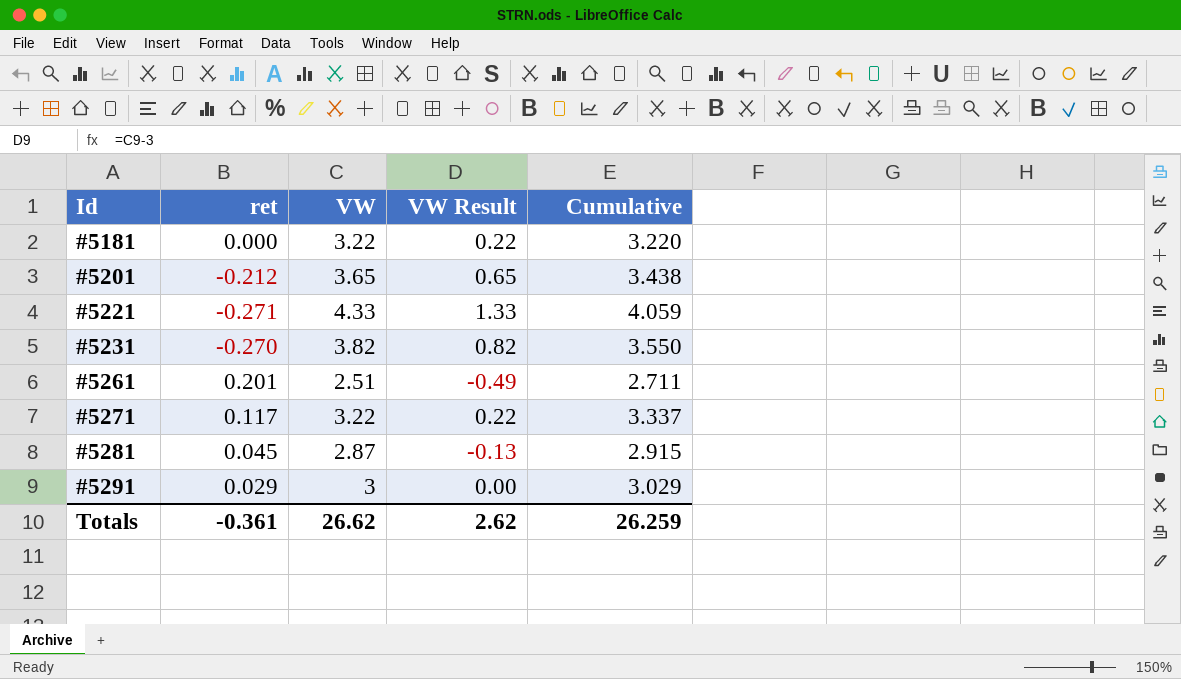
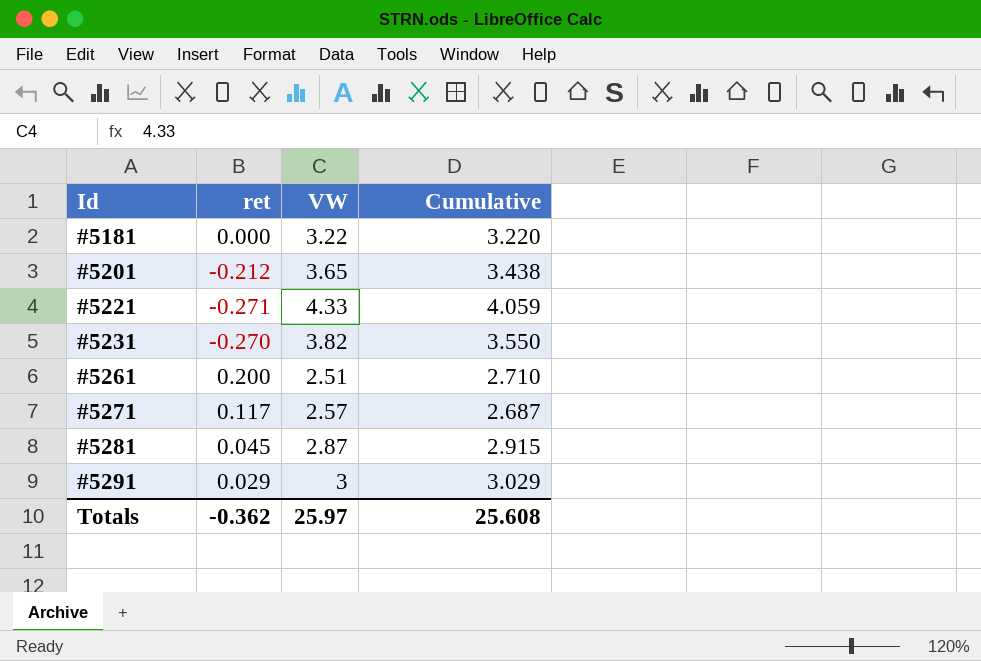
column VW Result | formula: [VW] - 3 -> none
#5261 | ret: 0.201 -> 0.200
#5261 | Cumulative: 2.711 -> 2.710
#5271 | VW: 3.22 -> 2.57
#5271 | Cumulative: 3.337 -> 2.687
Totals | ret: -0.361 -> -0.362
Totals | VW: 26.62 -> 25.97
Totals | Cumulative: 26.259 -> 25.608

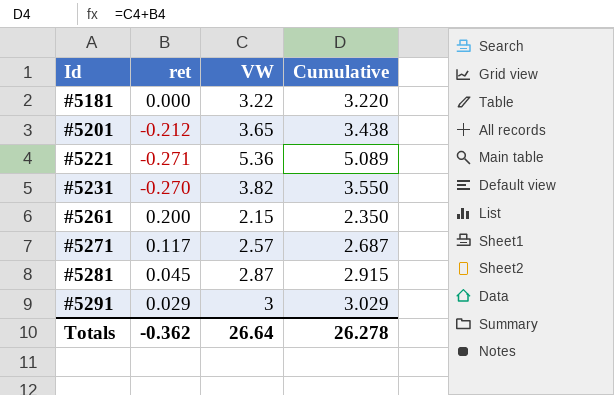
#5221 | VW: 4.33 -> 5.36
#5221 | Cumulative: 4.059 -> 5.089
#5261 | VW: 2.51 -> 2.15
#5261 | Cumulative: 2.710 -> 2.350
Totals | VW: 25.97 -> 26.64
Totals | Cumulative: 25.608 -> 26.278

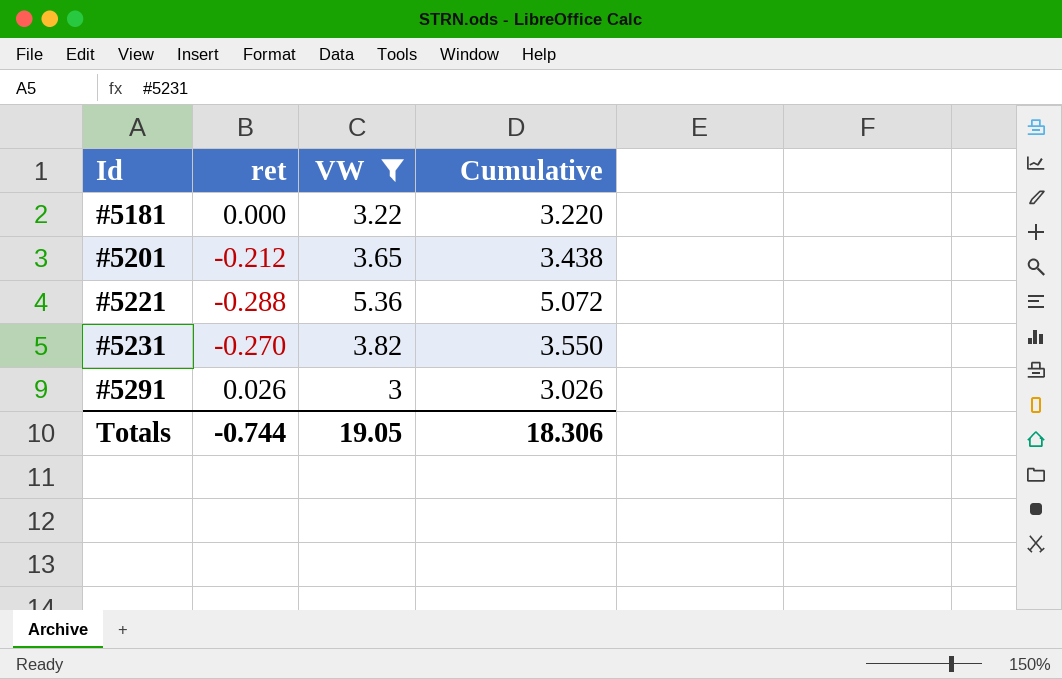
filter: none -> VW >= 3
#5221 | ret: -0.271 -> -0.288
#5221 | Cumulative: 5.089 -> 5.072
#5291 | ret: 0.029 -> 0.026
#5291 | Cumulative: 3.029 -> 3.026
Totals | ret: -0.362 -> -0.744
Totals | VW: 26.64 -> 19.05
Totals | Cumulative: 26.278 -> 18.306

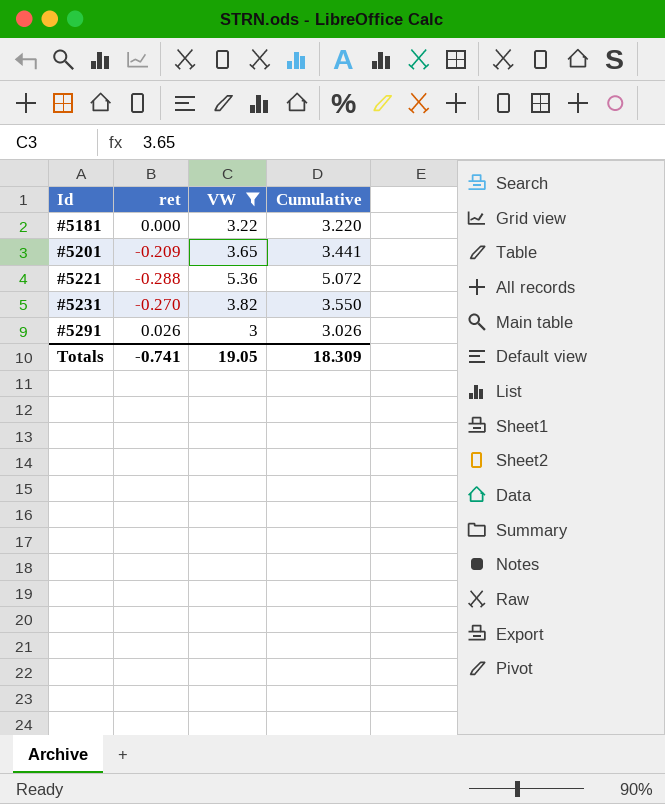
#5201 | ret: -0.212 -> -0.209
#5201 | Cumulative: 3.438 -> 3.441
Totals | ret: -0.744 -> -0.741
Totals | Cumulative: 18.306 -> 18.309

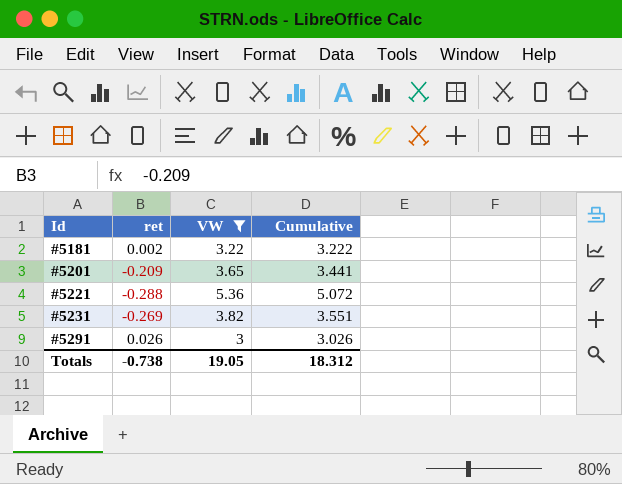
#5181 | ret: 0.000 -> 0.002
#5181 | Cumulative: 3.220 -> 3.222
#5231 | ret: -0.270 -> -0.269
#5231 | Cumulative: 3.550 -> 3.551
Totals | ret: -0.741 -> -0.738
Totals | Cumulative: 18.309 -> 18.312

